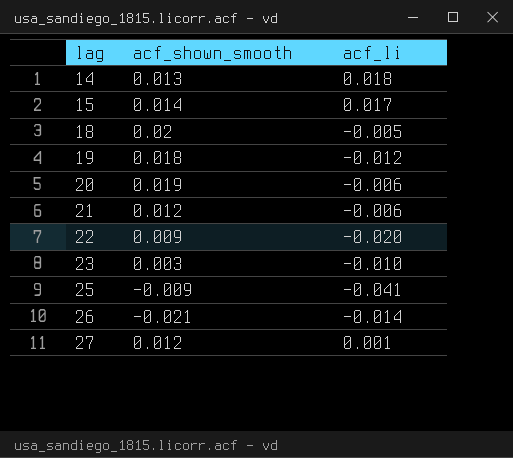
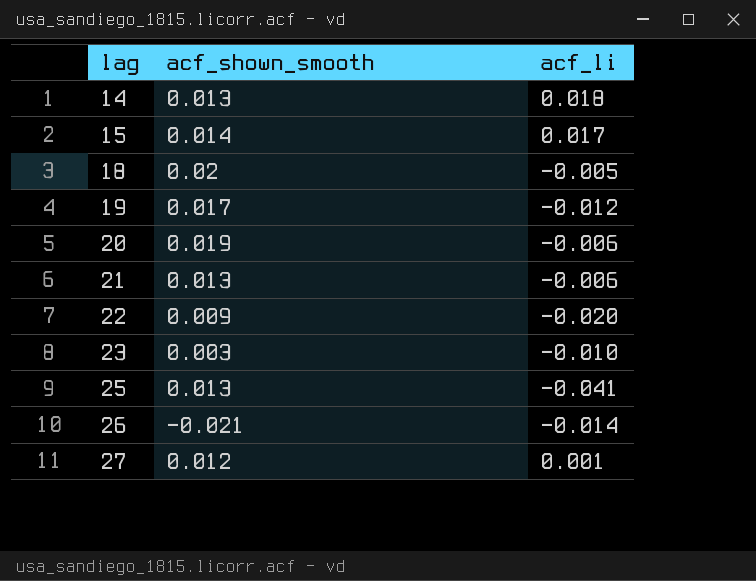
19 | acf_shown_smooth: 0.018 -> 0.017
21 | acf_shown_smooth: 0.012 -> 0.013
25 | acf_shown_smooth: -0.009 -> 0.013

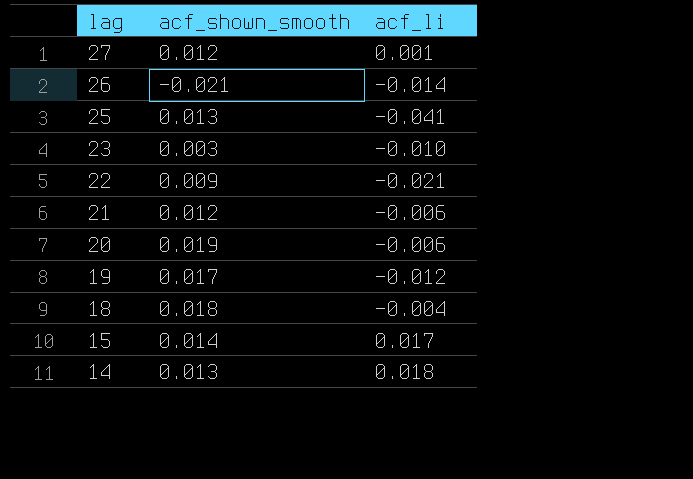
row order: lag ascending -> lag descending
22 | acf_li: -0.020 -> -0.021
21 | acf_shown_smooth: 0.013 -> 0.012
18 | acf_shown_smooth: 0.02 -> 0.018
18 | acf_li: -0.005 -> -0.004

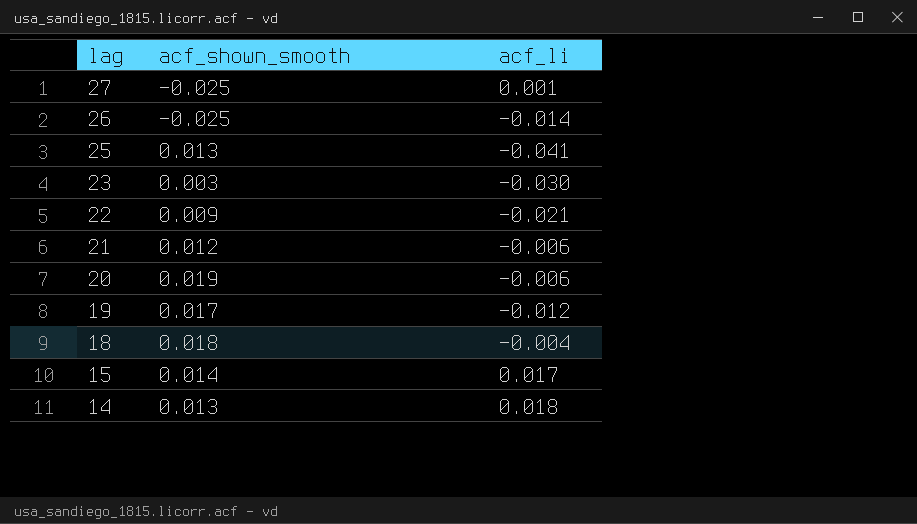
27 | acf_shown_smooth: 0.012 -> -0.025
26 | acf_shown_smooth: -0.021 -> -0.025
23 | acf_li: -0.010 -> -0.030

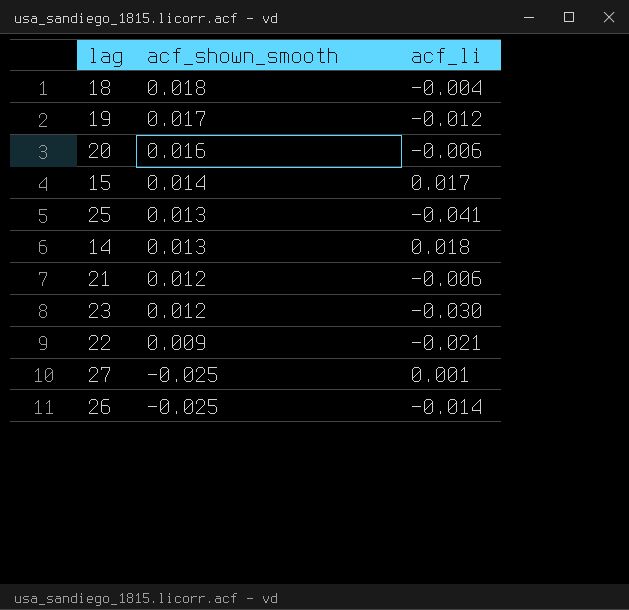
row order: lag descending -> acf_shown_smooth descending
20 | acf_shown_smooth: 0.019 -> 0.016
23 | acf_shown_smooth: 0.003 -> 0.012

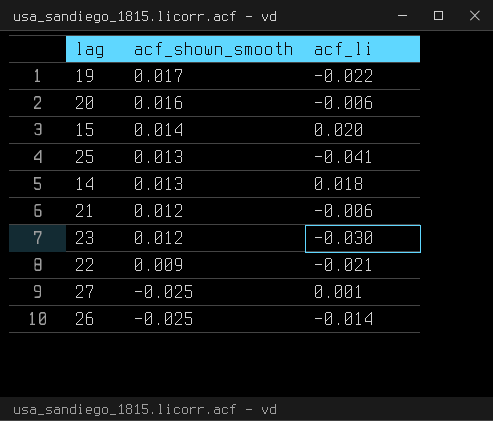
row 18: 0.018 | -0.004 -> none
19 | acf_li: -0.012 -> -0.022
15 | acf_li: 0.017 -> 0.020

